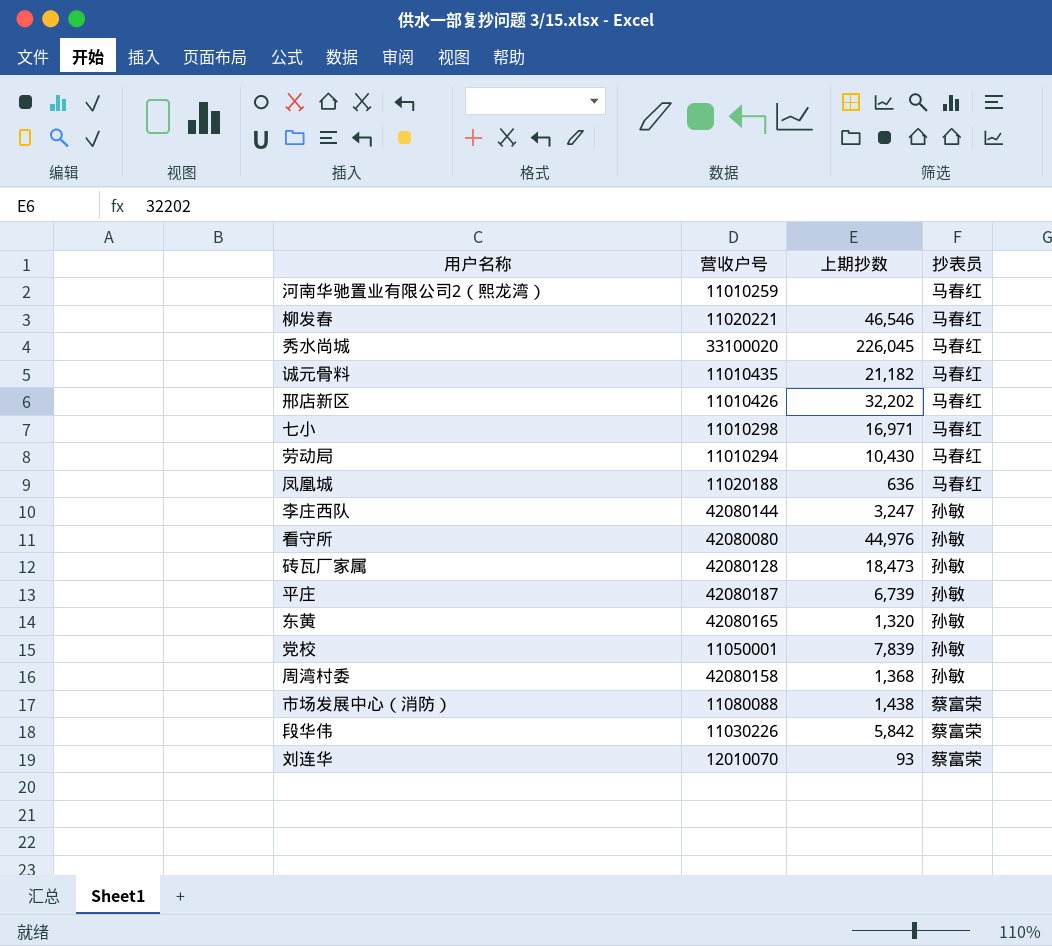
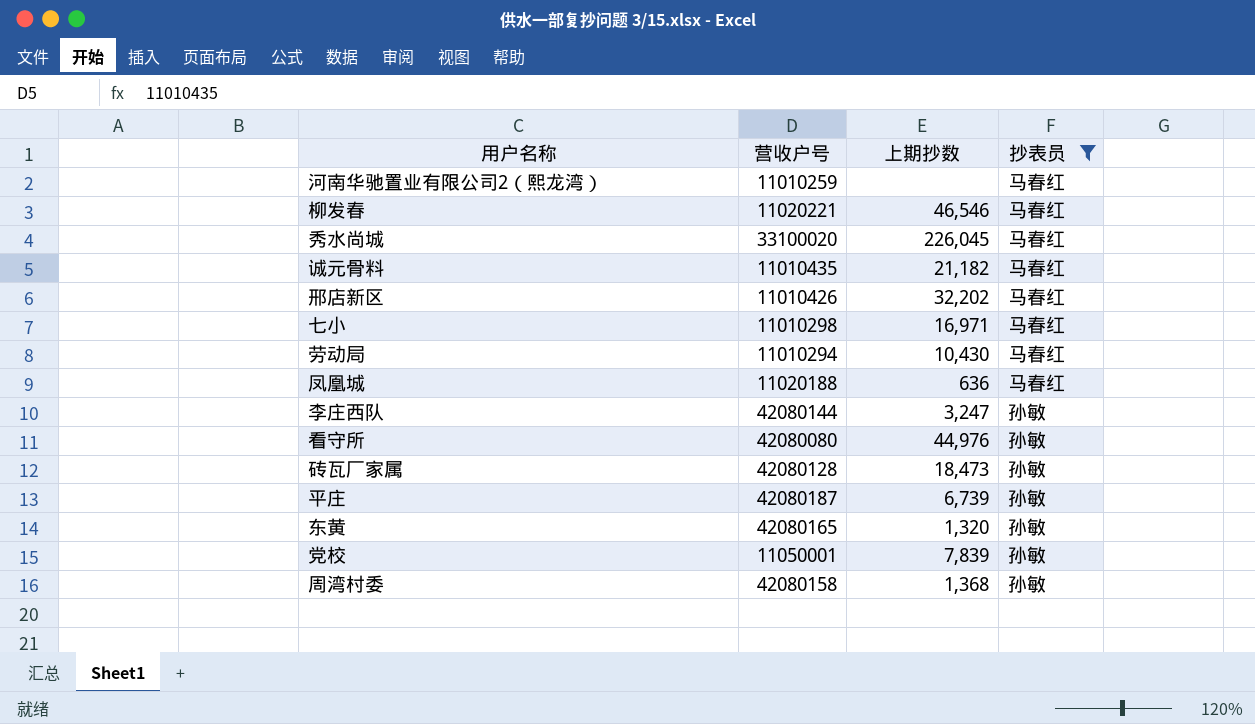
filter: none -> 抄表员 != 蔡富荣

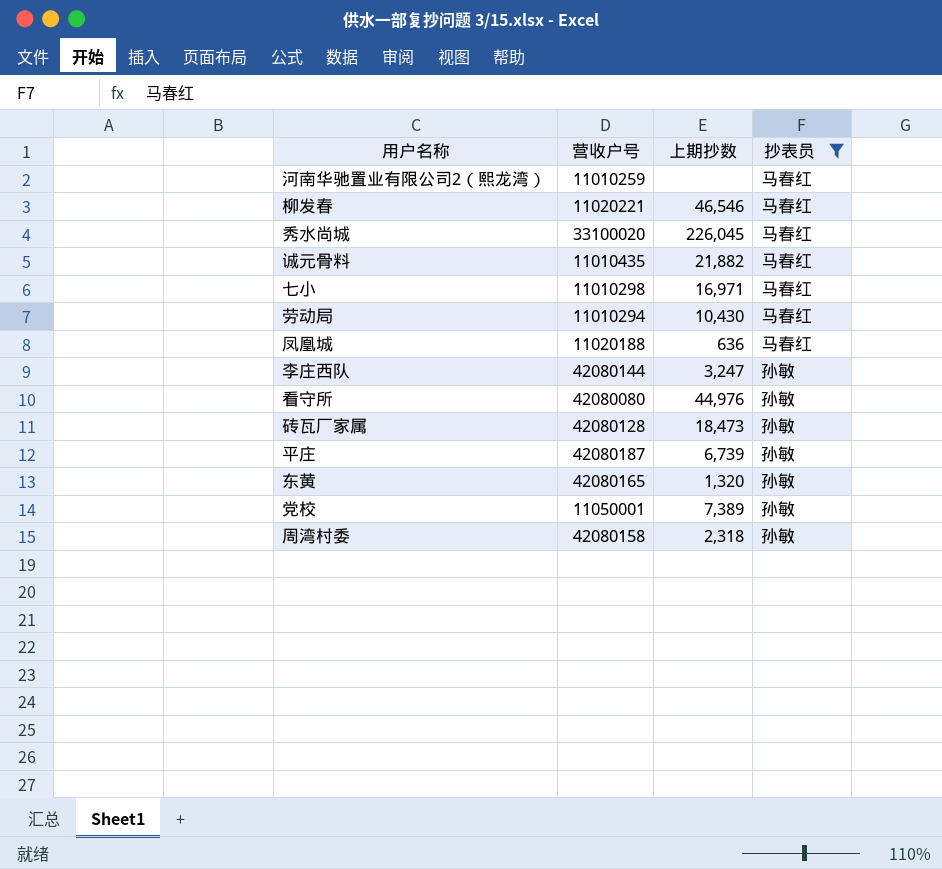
row 邢店新区: 11010426 | 32,202 | 马春红 -> none
诚元骨料 | 上期抄数: 21,182 -> 21,882
党校 | 上期抄数: 7,839 -> 7,389
周湾村委 | 上期抄数: 1,368 -> 2,318

